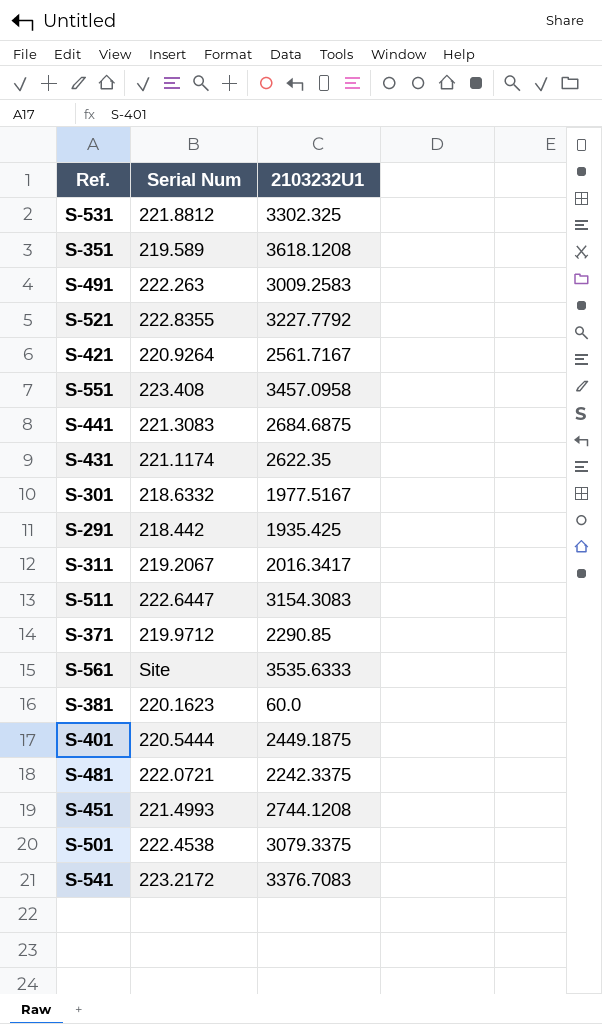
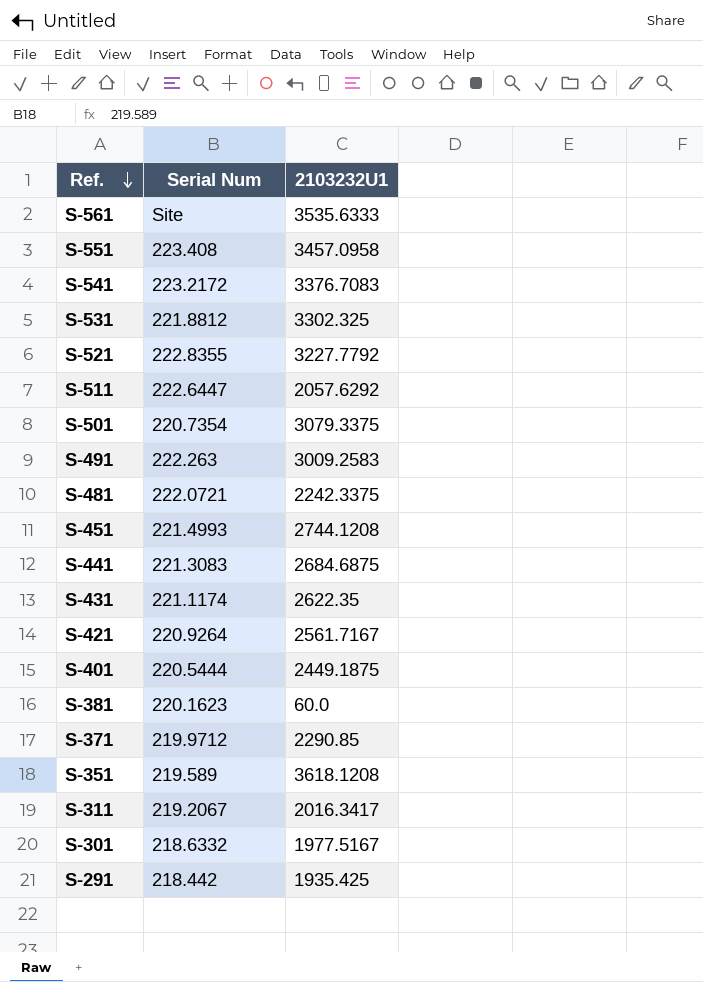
row order: none -> Ref. descending
S-511 | 2103232U1: 3154.3083 -> 2057.6292
S-501 | Serial Num: 222.4538 -> 220.7354

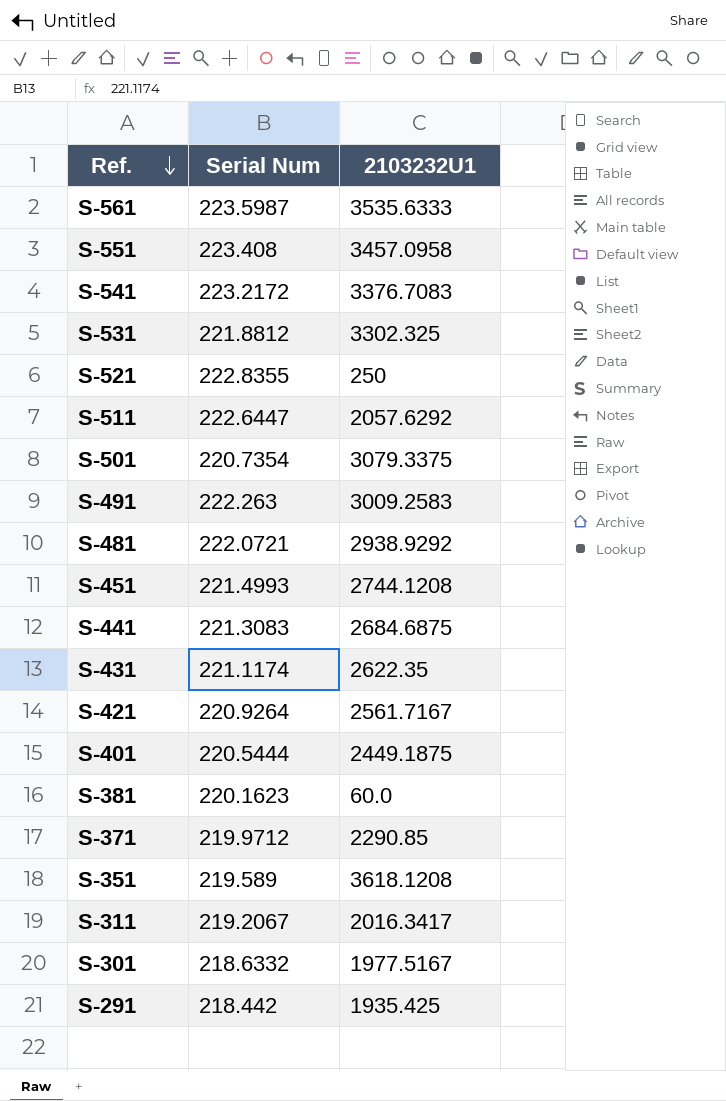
S-561 | Serial Num: Site -> 223.5987
S-521 | 2103232U1: 3227.7792 -> 250
S-481 | 2103232U1: 2242.3375 -> 2938.9292

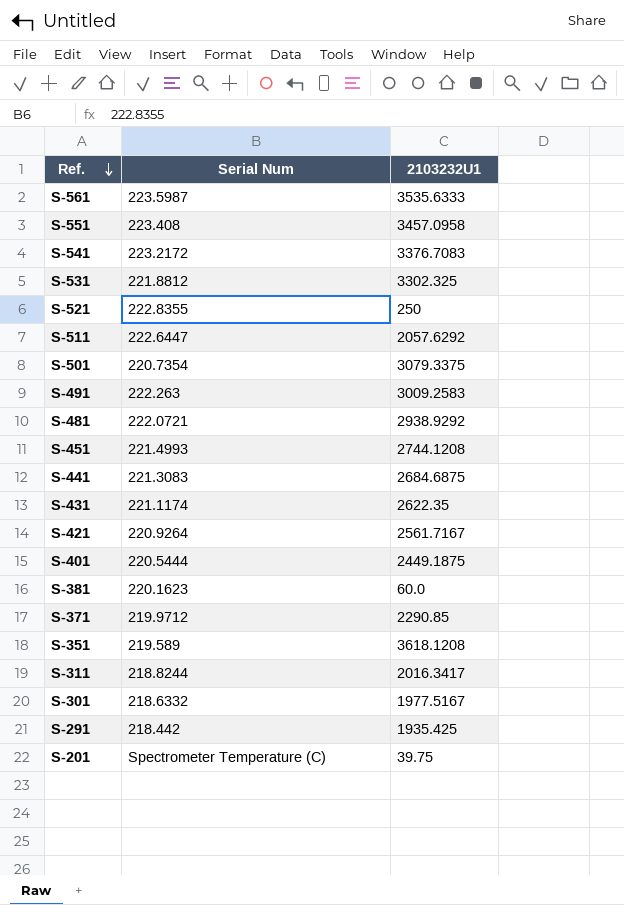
S-311 | Serial Num: 219.2067 -> 218.8244
row S-201: none -> Spectrometer Temperature (C) | 39.75

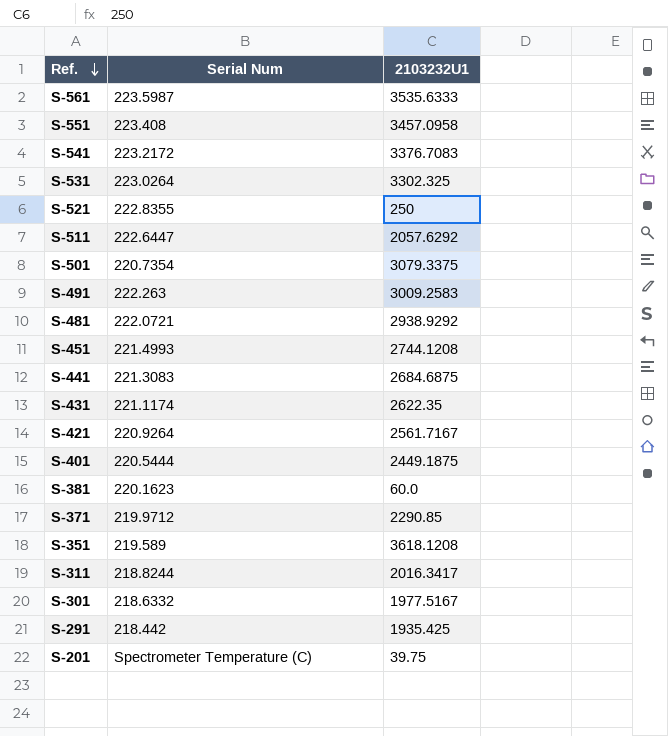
S-531 | Serial Num: 221.8812 -> 223.0264

